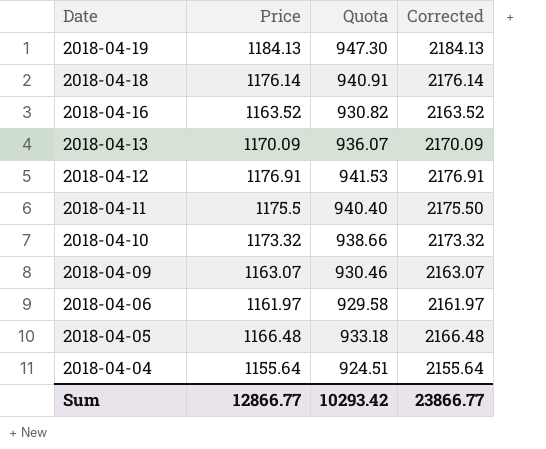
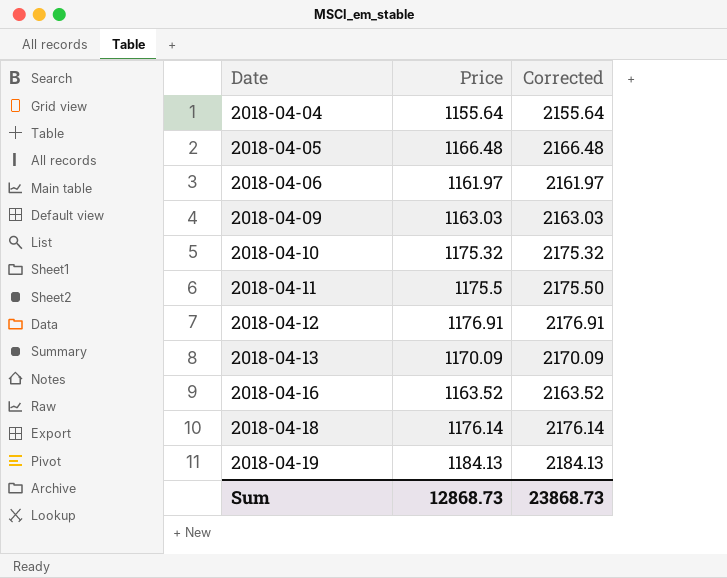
row order: Date descending -> Date ascending
column Quota | formula: [Price] * 0.8 -> none
2018-04-09 | Price: 1163.07 -> 1163.03
2018-04-09 | Corrected: 2163.07 -> 2163.03
2018-04-10 | Price: 1173.32 -> 1175.32
2018-04-10 | Corrected: 2173.32 -> 2175.32
Sum | Price: 12866.77 -> 12868.73
Sum | Corrected: 23866.77 -> 23868.73

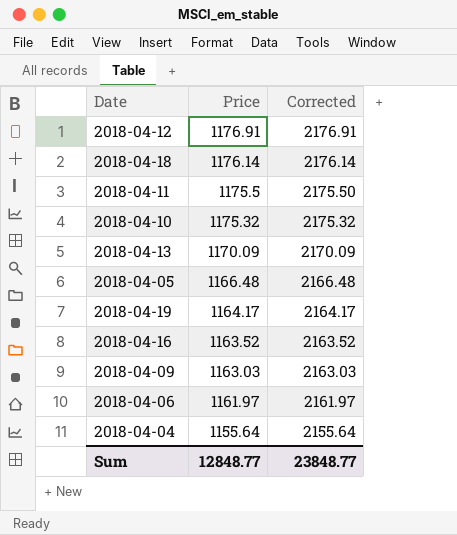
row order: Date ascending -> Price descending
2018-04-19 | Price: 1184.13 -> 1164.17
2018-04-19 | Corrected: 2184.13 -> 2164.17
Sum | Price: 12868.73 -> 12848.77
Sum | Corrected: 23868.73 -> 23848.77

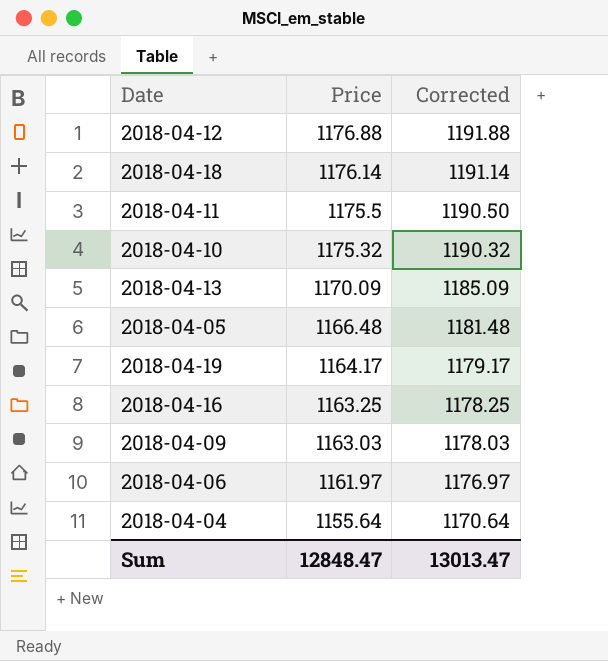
column Corrected | formula: [Price] + 1000 -> [Price] + 15
2018-04-12 | Price: 1176.91 -> 1176.88
2018-04-16 | Price: 1163.52 -> 1163.25
Sum | Price: 12848.77 -> 12848.47
Sum | Corrected: 23848.77 -> 13013.47

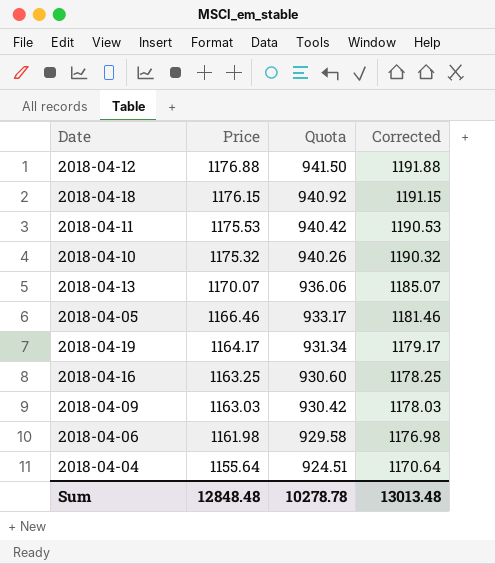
column Quota | formula: none -> [Price] * 0.8
2018-04-18 | Price: 1176.14 -> 1176.15
2018-04-18 | Corrected: 1191.14 -> 1191.15
2018-04-11 | Price: 1175.5 -> 1175.53
2018-04-11 | Corrected: 1190.50 -> 1190.53
2018-04-13 | Price: 1170.09 -> 1170.07
2018-04-13 | Corrected: 1185.09 -> 1185.07
2018-04-05 | Price: 1166.48 -> 1166.46
2018-04-05 | Corrected: 1181.48 -> 1181.46
2018-04-06 | Price: 1161.97 -> 1161.98
2018-04-06 | Corrected: 1176.97 -> 1176.98
Sum | Price: 12848.47 -> 12848.48
Sum | Corrected: 13013.47 -> 13013.48

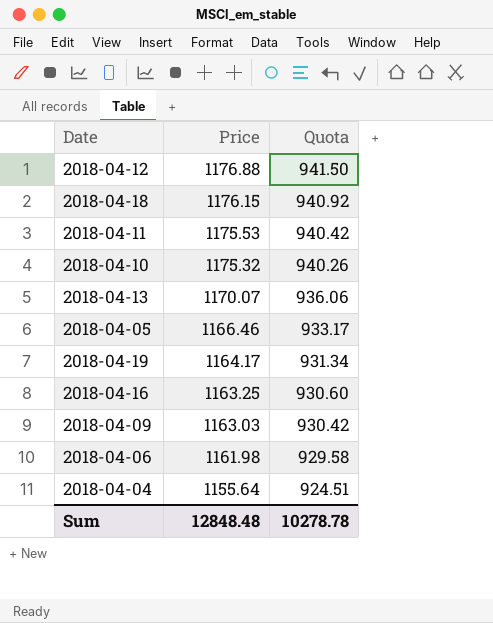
column Corrected | formula: [Price] + 15 -> none

